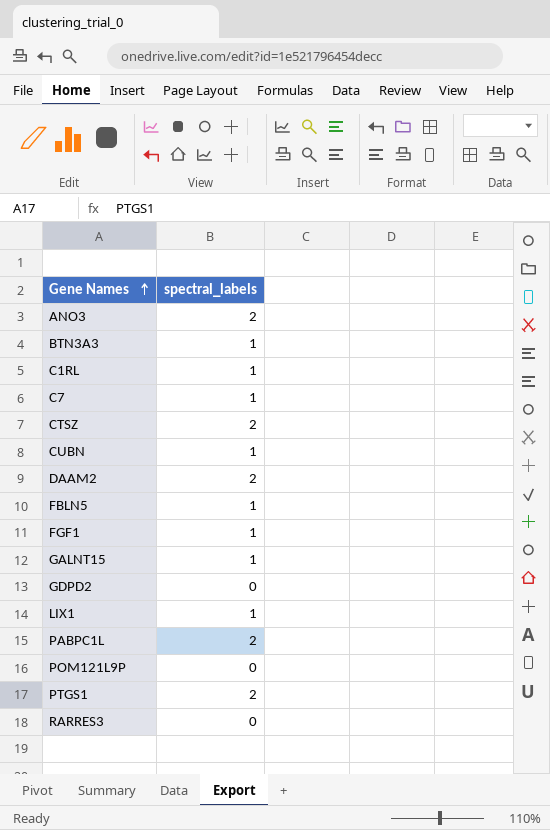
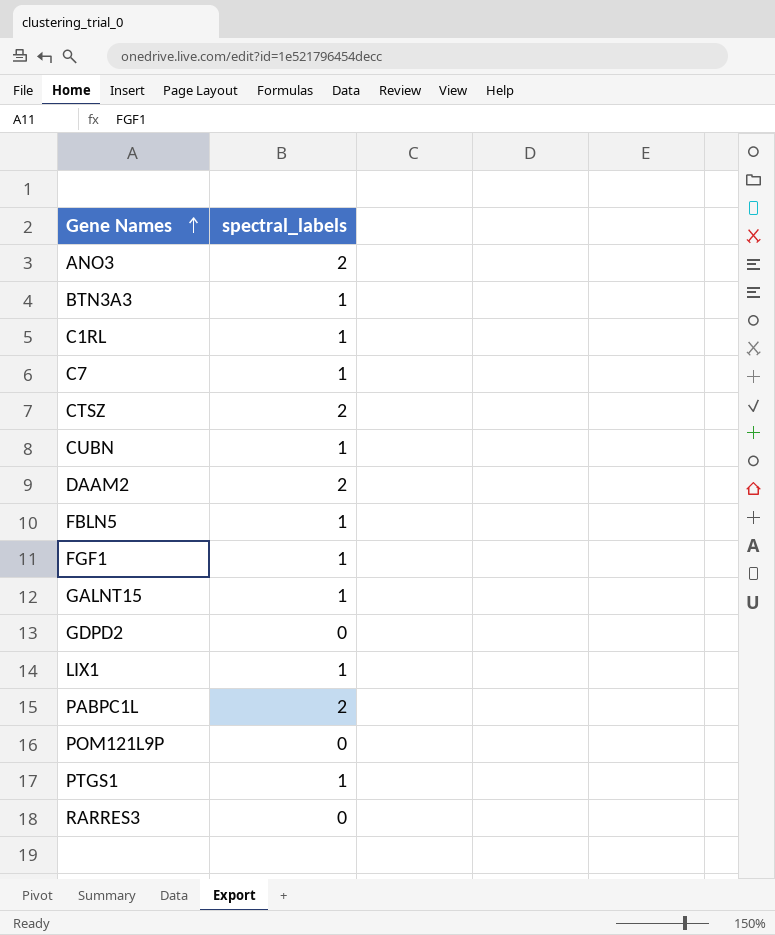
PTGS1 | spectral_labels: 2 -> 1

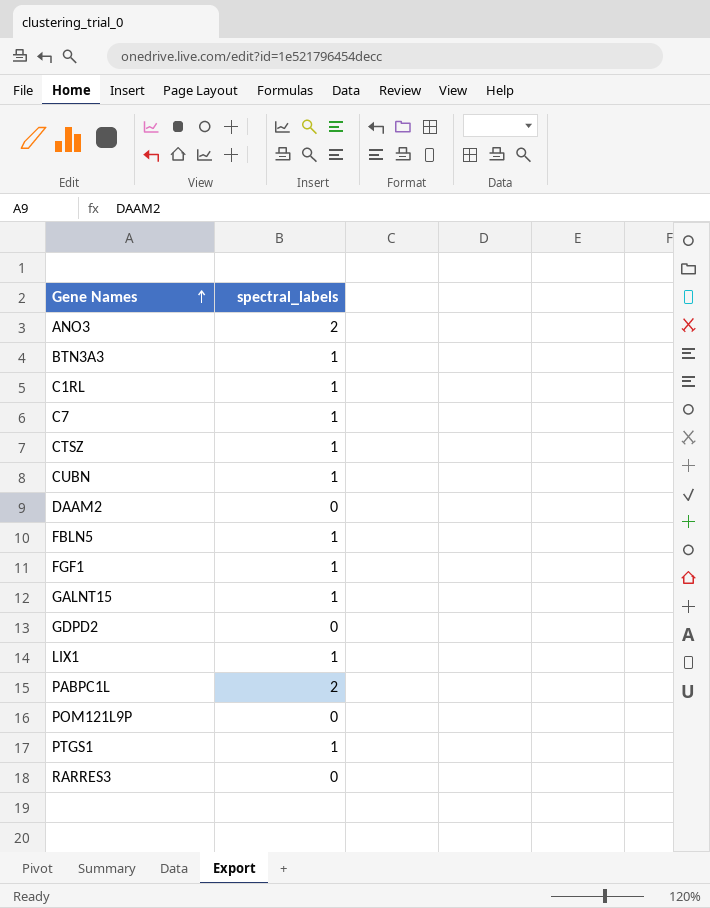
CTSZ | spectral_labels: 2 -> 1
DAAM2 | spectral_labels: 2 -> 0

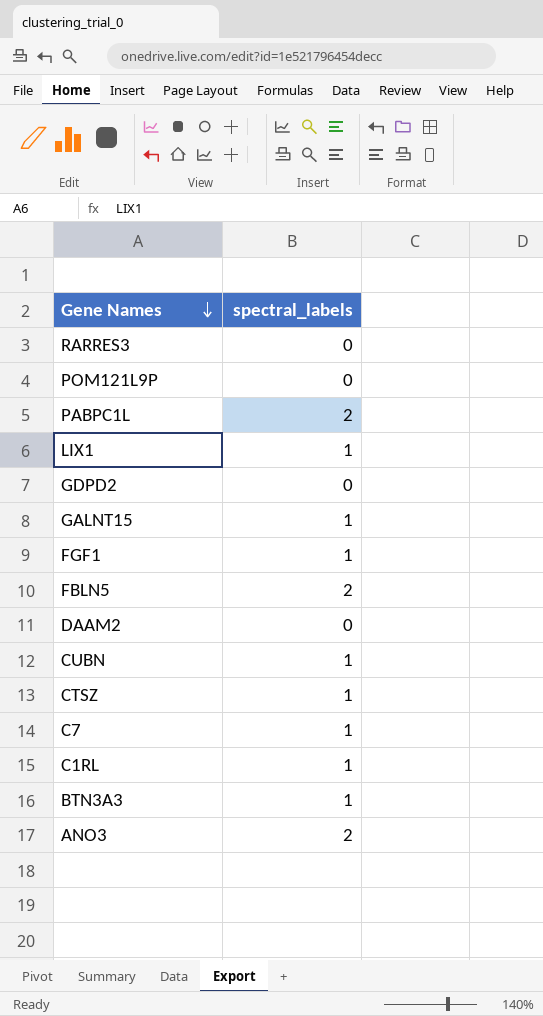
row order: Gene Names ascending -> Gene Names descending
row PTGS1: 1 -> none
FBLN5 | spectral_labels: 1 -> 2

